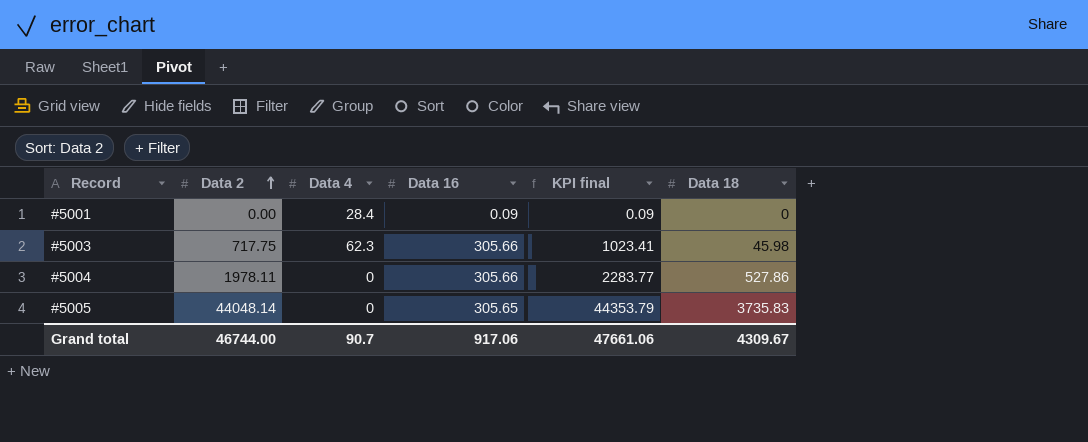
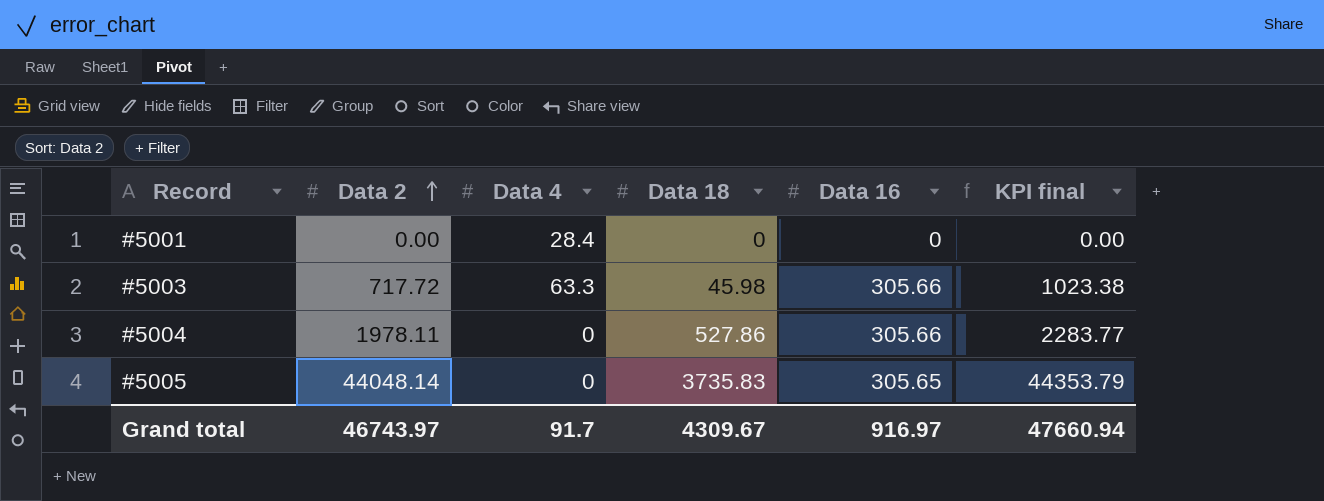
column Data 18 | position: 6 -> 4
#5001 | Data 16: 0.09 -> 0
#5001 | KPI final: 0.09 -> 0.00
#5003 | Data 2: 717.75 -> 717.72
#5003 | Data 4: 62.3 -> 63.3
#5003 | KPI final: 1023.41 -> 1023.38
Grand total | Data 2: 46744.00 -> 46743.97
Grand total | Data 4: 90.7 -> 91.7
Grand total | Data 16: 917.06 -> 916.97
Grand total | KPI final: 47661.06 -> 47660.94

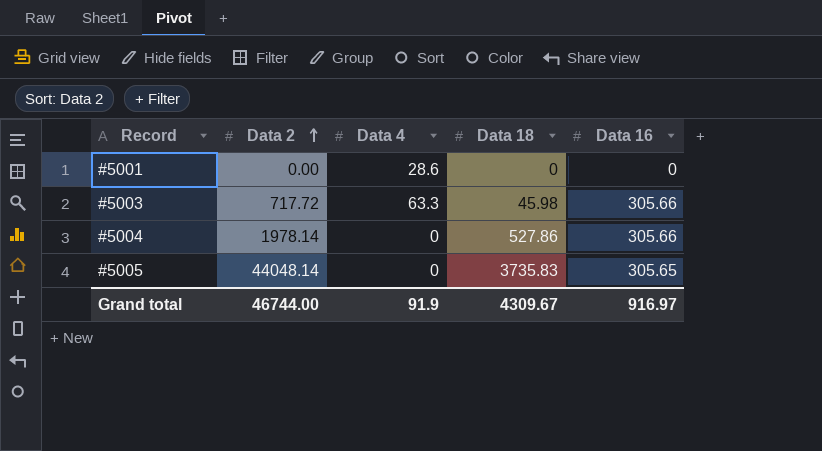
column KPI final | formula: [Data 2] + [Data 16] -> none
#5001 | Data 4: 28.4 -> 28.6
#5004 | Data 2: 1978.11 -> 1978.14
Grand total | Data 2: 46743.97 -> 46744.00
Grand total | Data 4: 91.7 -> 91.9

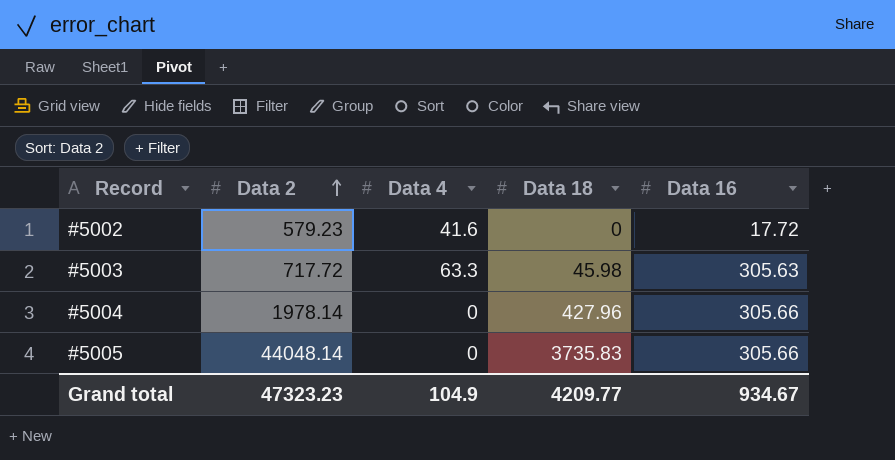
row #5001: 0.00 | 28.6 | 0 | 0 -> none
row #5002: none -> 579.23 | 41.6 | 0 | 17.72
#5003 | Data 16: 305.66 -> 305.63
#5004 | Data 18: 527.86 -> 427.96
#5005 | Data 16: 305.65 -> 305.66
Grand total | Data 2: 46744.00 -> 47323.23
Grand total | Data 4: 91.9 -> 104.9
Grand total | Data 18: 4309.67 -> 4209.77
Grand total | Data 16: 916.97 -> 934.67

